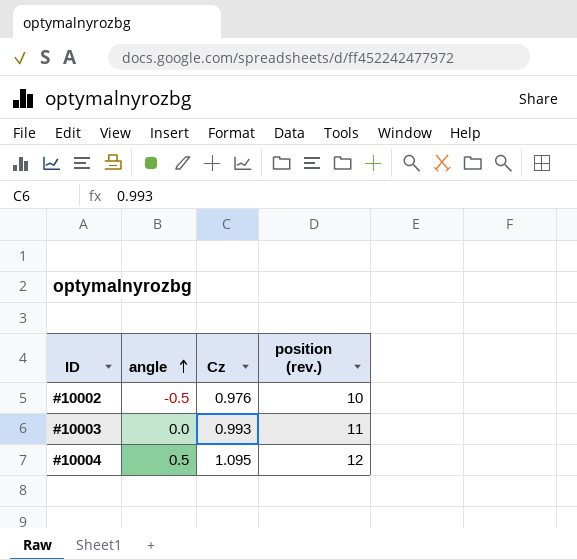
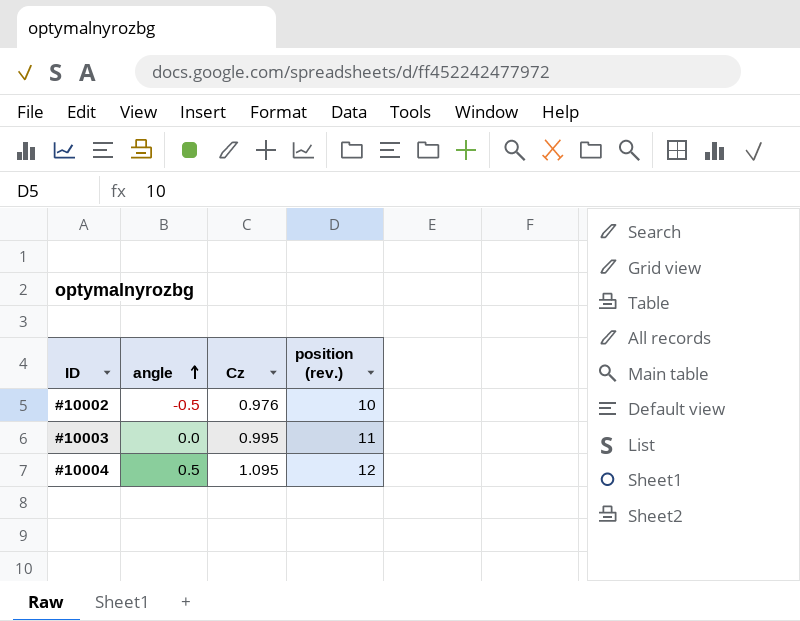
#10003 | Cz: 0.993 -> 0.995

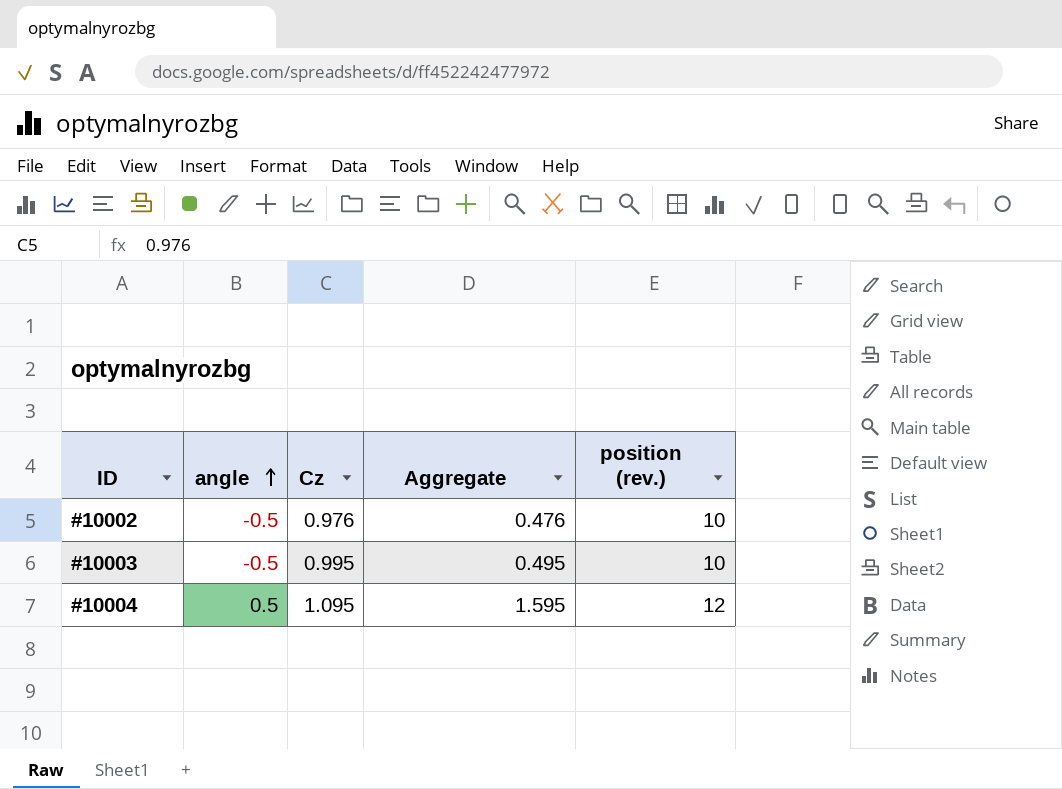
column Aggregate | formula: none -> [angle] + [Cz]
#10003 | angle: 0.0 -> -0.5
#10003 | position (rev.): 11 -> 10

